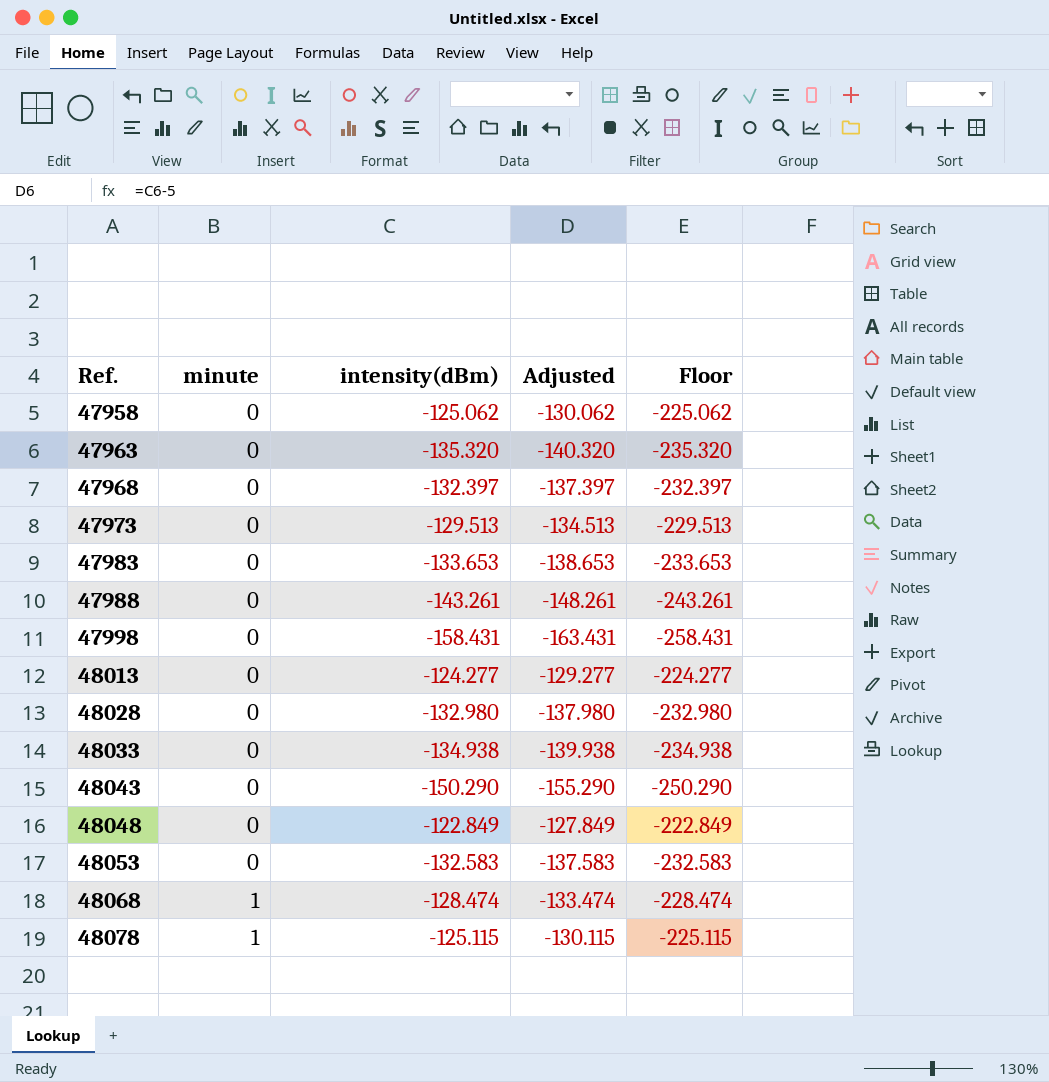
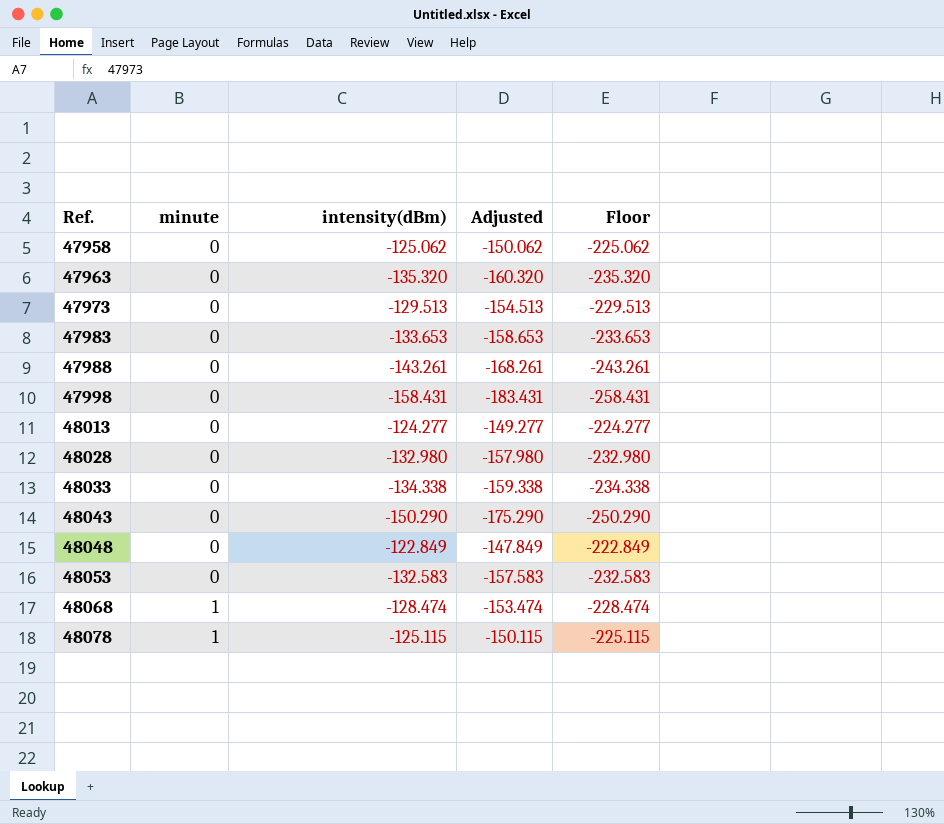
column Adjusted | formula: [intensity(dBm)] - 5 -> [intensity(dBm)] - 25
row 47968: 0 | -132.397 | -137.397 | -232.397 -> none
48033 | intensity(dBm): -134.938 -> -134.338
48033 | Floor: -234.938 -> -234.338

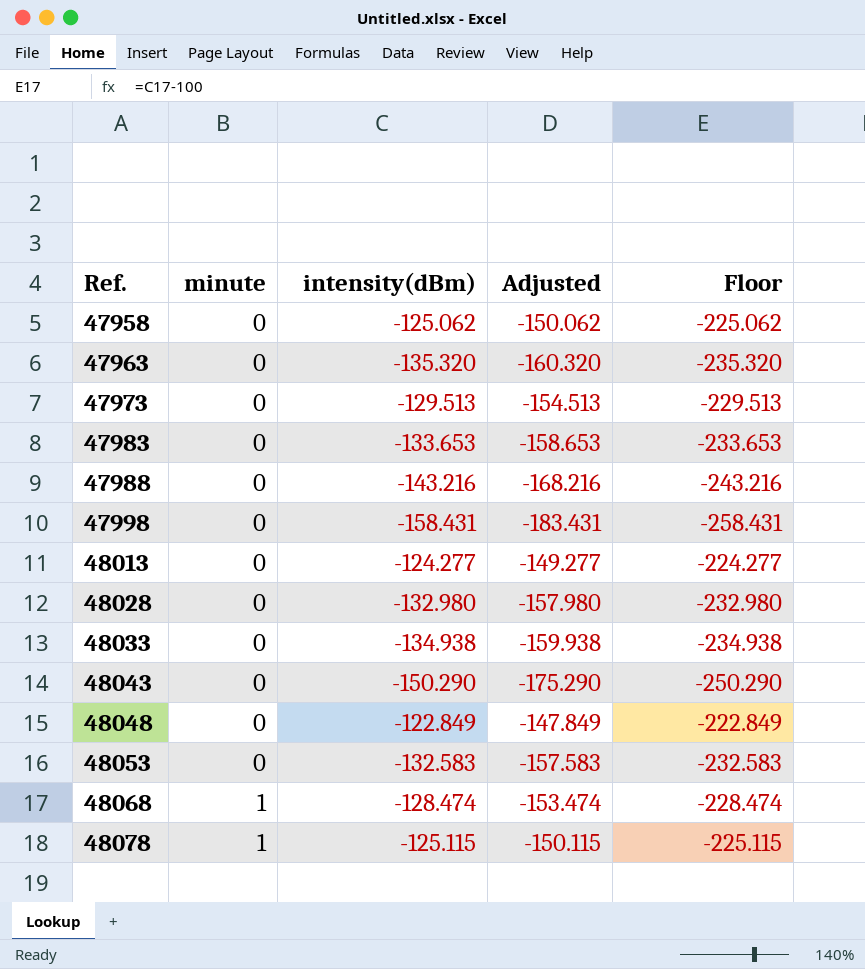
47988 | intensity(dBm): -143.261 -> -143.216
47988 | Adjusted: -168.261 -> -168.216
47988 | Floor: -243.261 -> -243.216
48033 | intensity(dBm): -134.338 -> -134.938
48033 | Adjusted: -159.338 -> -159.938
48033 | Floor: -234.338 -> -234.938

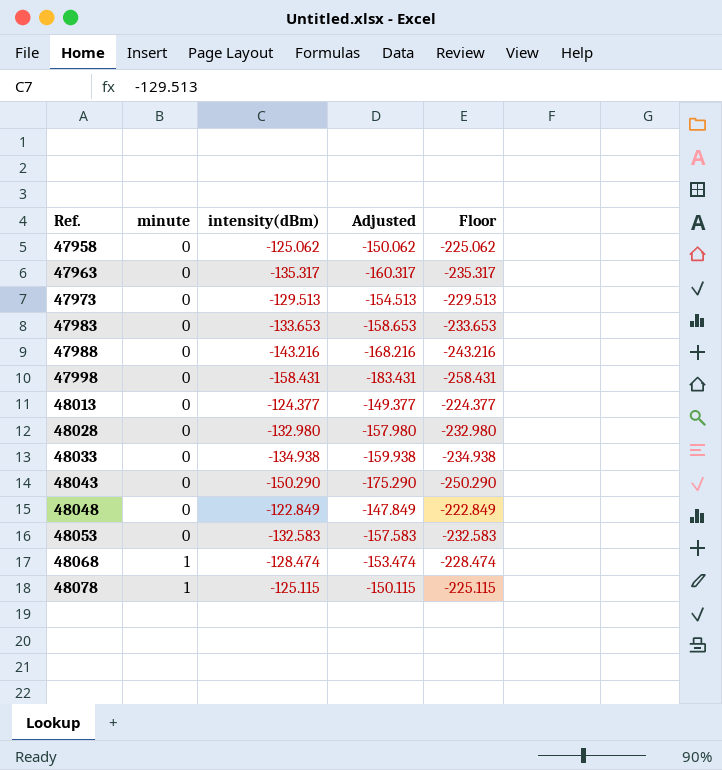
47963 | intensity(dBm): -135.320 -> -135.317
47963 | Adjusted: -160.320 -> -160.317
47963 | Floor: -235.320 -> -235.317
48013 | intensity(dBm): -124.277 -> -124.377
48013 | Adjusted: -149.277 -> -149.377
48013 | Floor: -224.277 -> -224.377

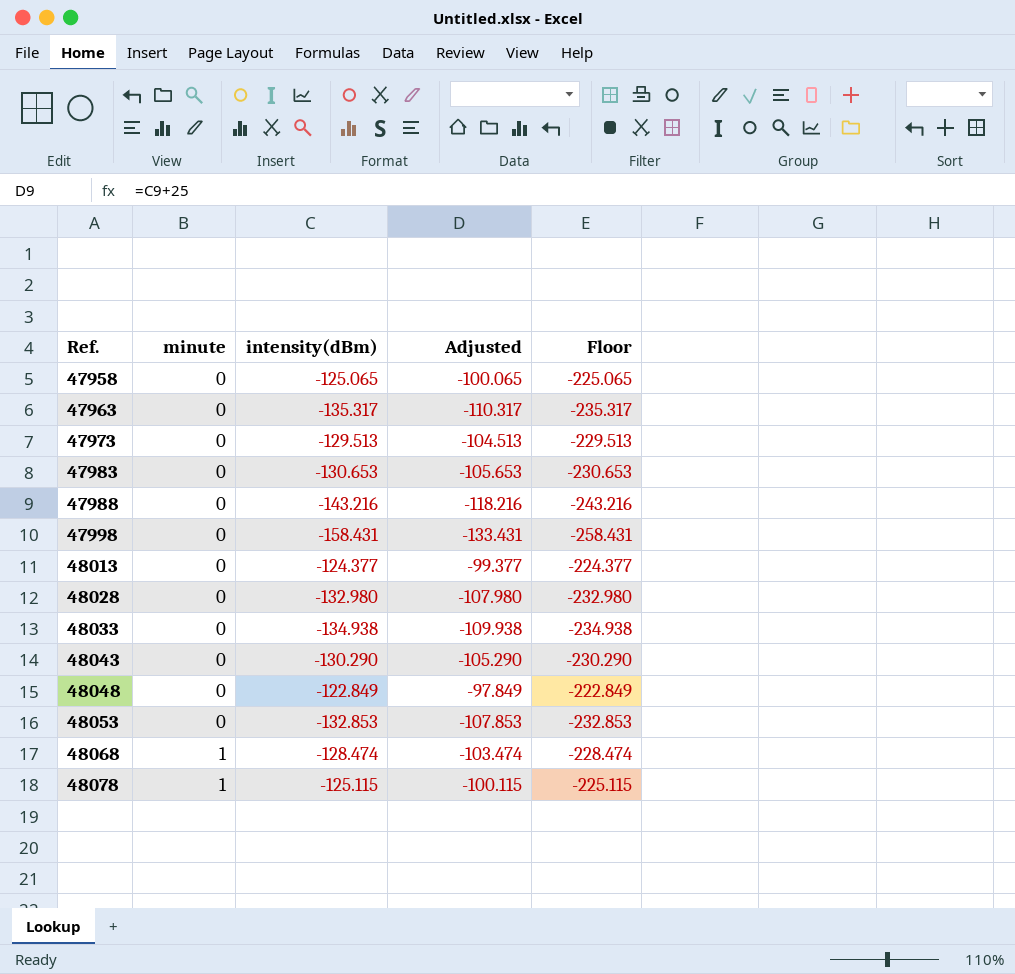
column Adjusted | formula: [intensity(dBm)] - 25 -> [intensity(dBm)] + 25
47958 | intensity(dBm): -125.062 -> -125.065
47958 | Floor: -225.062 -> -225.065
47983 | intensity(dBm): -133.653 -> -130.653
47983 | Floor: -233.653 -> -230.653
48043 | intensity(dBm): -150.290 -> -130.290
48043 | Floor: -250.290 -> -230.290
48053 | intensity(dBm): -132.583 -> -132.853
48053 | Floor: -232.583 -> -232.853

